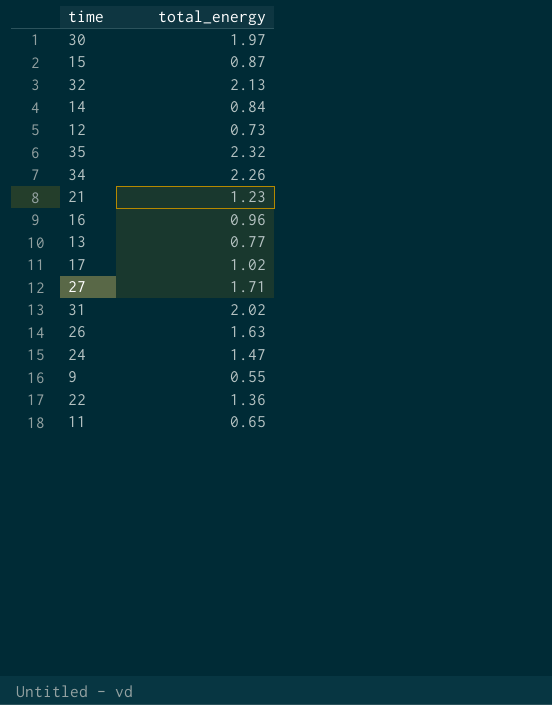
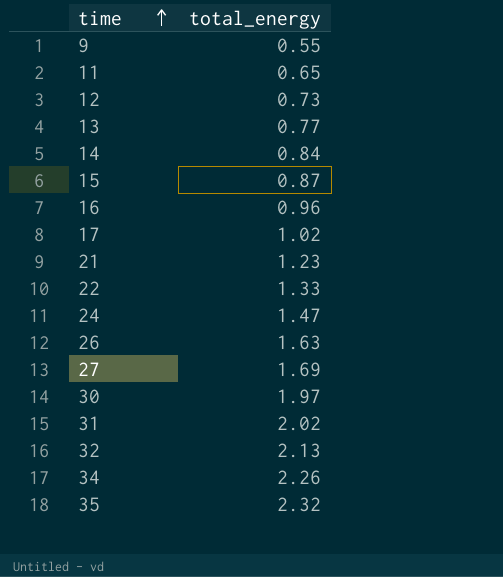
row order: none -> time ascending
22 | total_energy: 1.36 -> 1.33
27 | total_energy: 1.71 -> 1.69

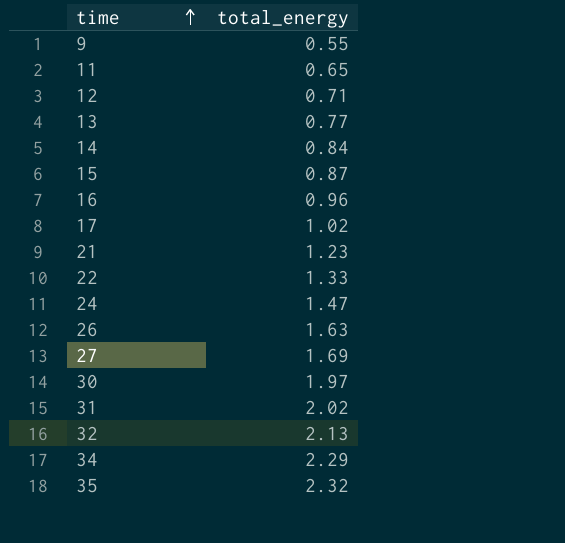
12 | total_energy: 0.73 -> 0.71
34 | total_energy: 2.26 -> 2.29

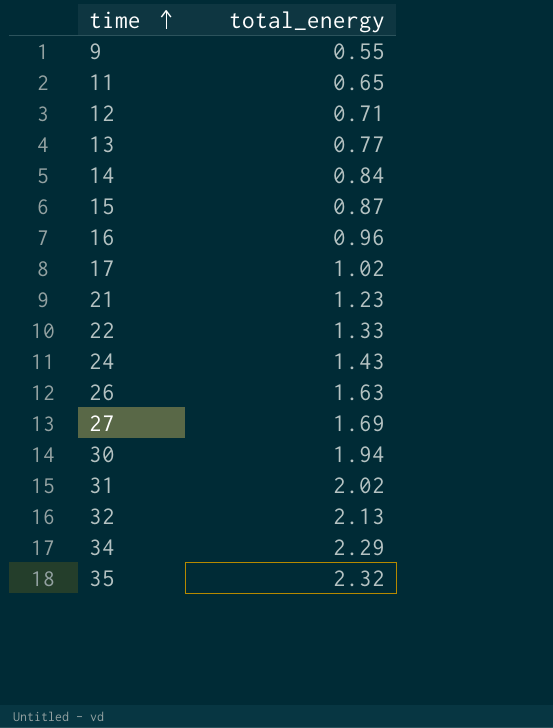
24 | total_energy: 1.47 -> 1.43
30 | total_energy: 1.97 -> 1.94

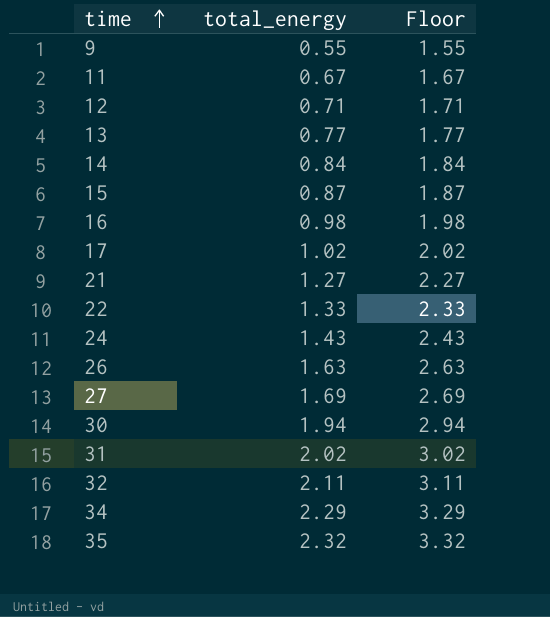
column Floor | formula: none -> [total_energy] + 1
11 | total_energy: 0.65 -> 0.67
16 | total_energy: 0.96 -> 0.98
21 | total_energy: 1.23 -> 1.27
32 | total_energy: 2.13 -> 2.11

